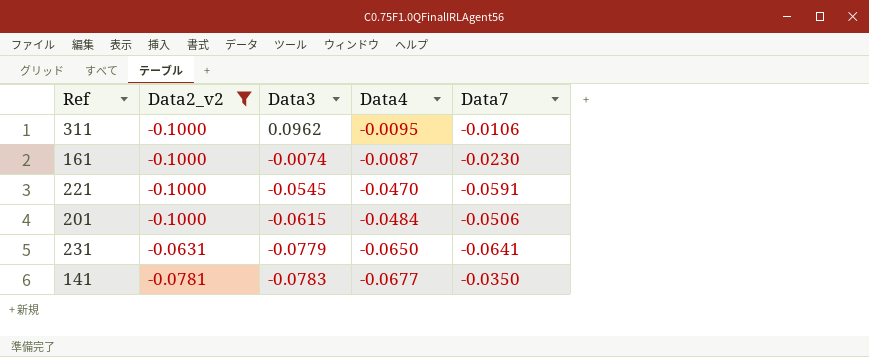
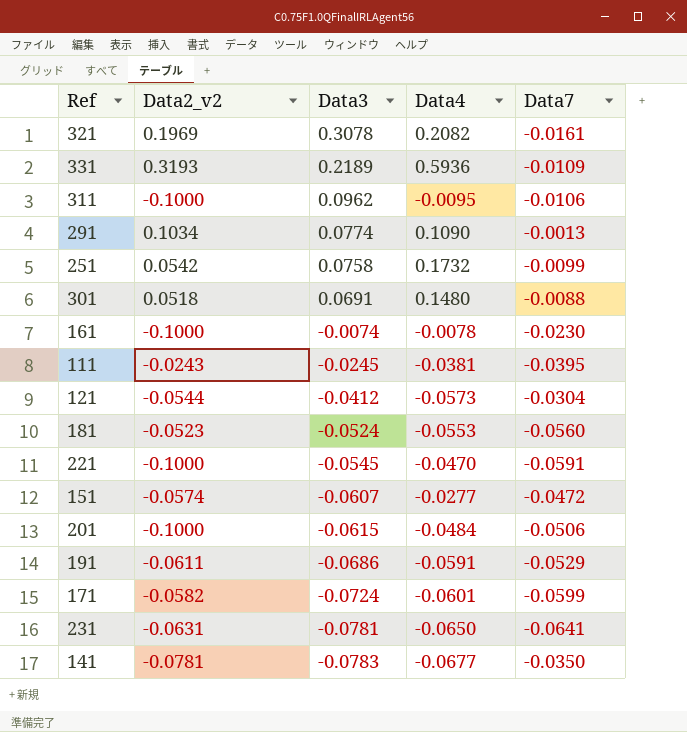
filter: Data2_v2 <= -0.0631 -> none
161 | Data4: -0.0087 -> -0.0078
231 | Data3: -0.0779 -> -0.0781

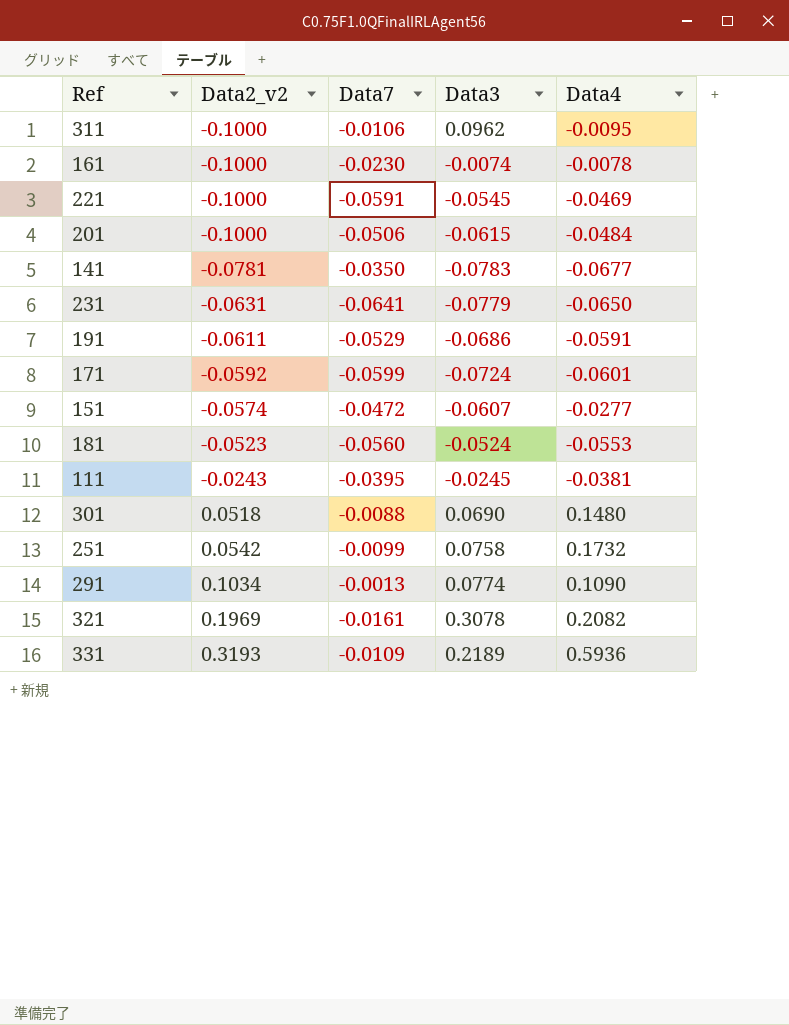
row order: Data3 descending -> Data2_v2 ascending
column Data7 | position: 5 -> 3
row 121: -0.0544 | -0.0412 | -0.0573 | -0.0304 -> none
221 | Data4: -0.0470 -> -0.0469
231 | Data3: -0.0781 -> -0.0779
171 | Data2_v2: -0.0582 -> -0.0592
301 | Data3: 0.0691 -> 0.0690

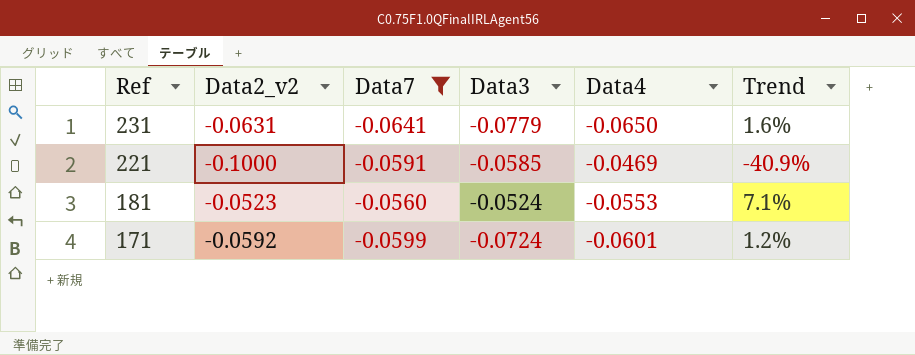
filter: none -> Data7 <= -0.0560
row order: Data2_v2 ascending -> Ref descending
column Trend | formula: none -> ([Data7] - [Data2_v2]) / [Data2_v2]
221 | Data3: -0.0545 -> -0.0585

